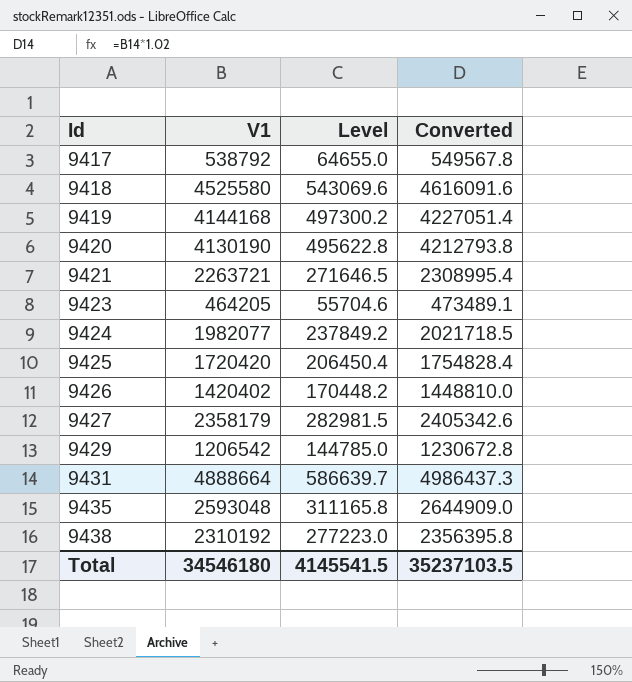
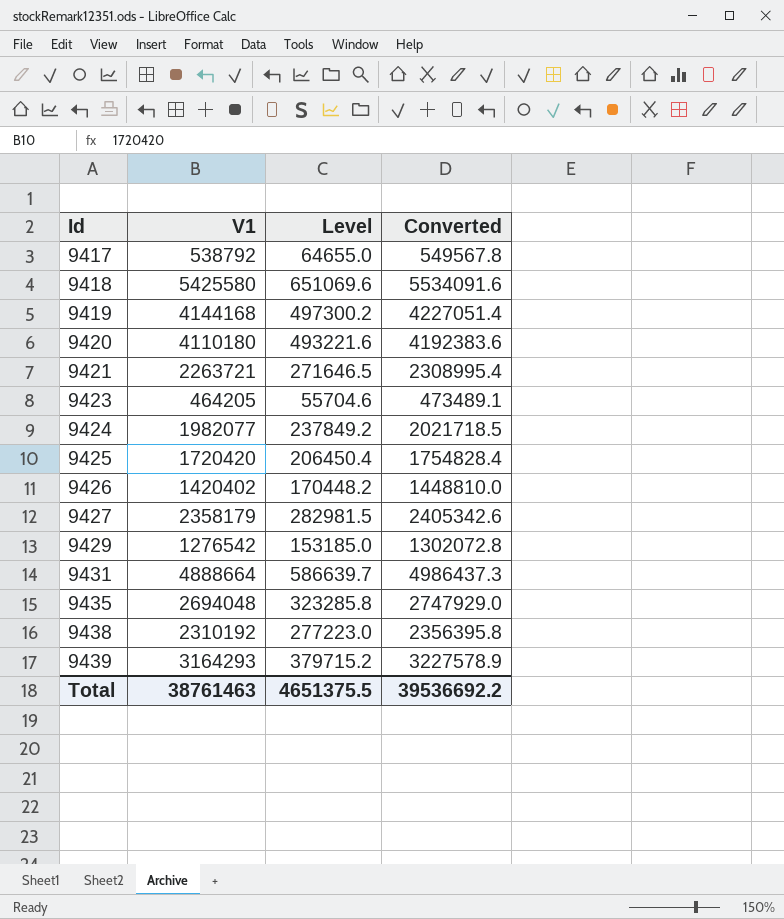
9418 | V1: 4525580 -> 5425580
9418 | Level: 543069.6 -> 651069.6
9418 | Converted: 4616091.6 -> 5534091.6
9420 | V1: 4130190 -> 4110180
9420 | Level: 495622.8 -> 493221.6
9420 | Converted: 4212793.8 -> 4192383.6
9429 | V1: 1206542 -> 1276542
9429 | Level: 144785.0 -> 153185.0
9429 | Converted: 1230672.8 -> 1302072.8
9435 | V1: 2593048 -> 2694048
9435 | Level: 311165.8 -> 323285.8
9435 | Converted: 2644909.0 -> 2747929.0
row 9439: none -> 3164293 | 379715.2 | 3227578.9
Total | V1: 34546180 -> 38761463
Total | Level: 4145541.5 -> 4651375.5
Total | Converted: 35237103.5 -> 39536692.2

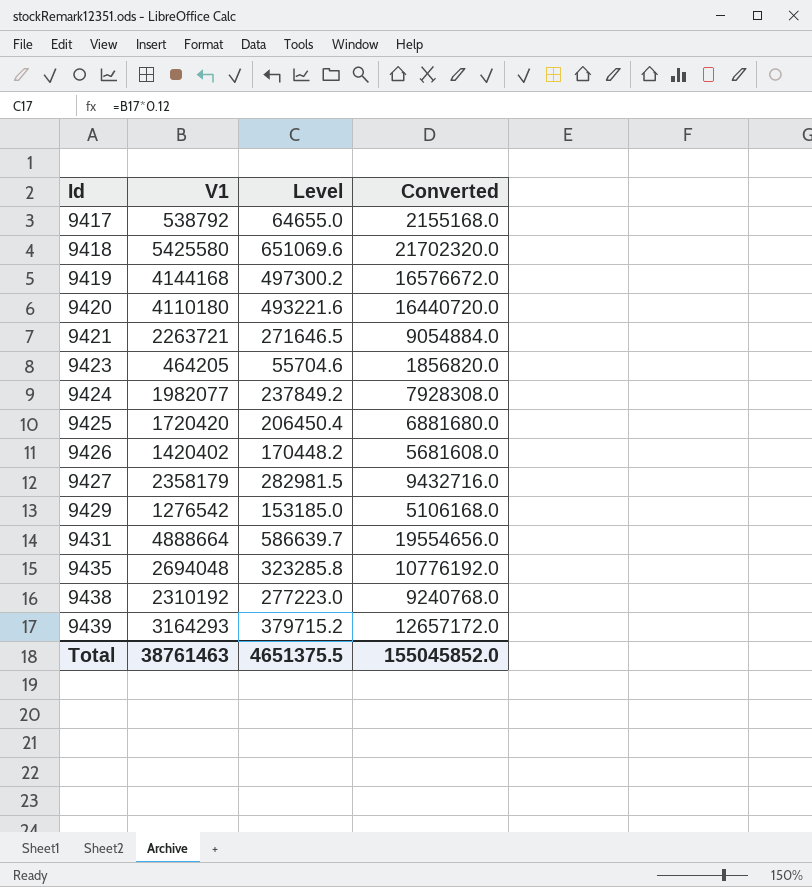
column Converted | formula: [V1] * 1.02 -> [V1] * 4
Total | Converted: 39536692.2 -> 155045852.0

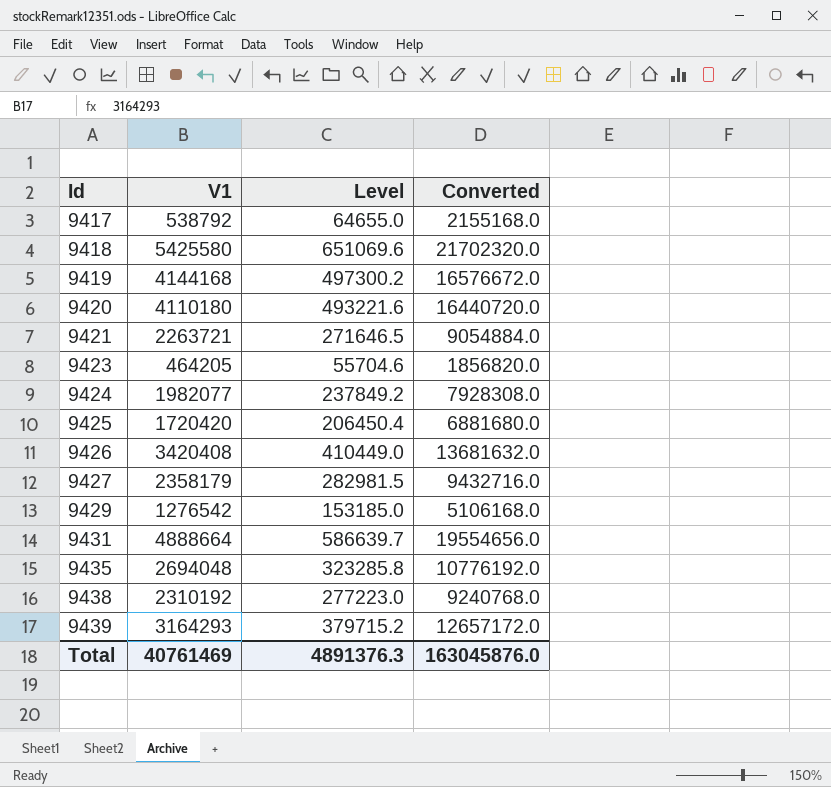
9426 | V1: 1420402 -> 3420408
9426 | Level: 170448.2 -> 410449.0
9426 | Converted: 5681608.0 -> 13681632.0
Total | V1: 38761463 -> 40761469
Total | Level: 4651375.5 -> 4891376.3
Total | Converted: 155045852.0 -> 163045876.0

